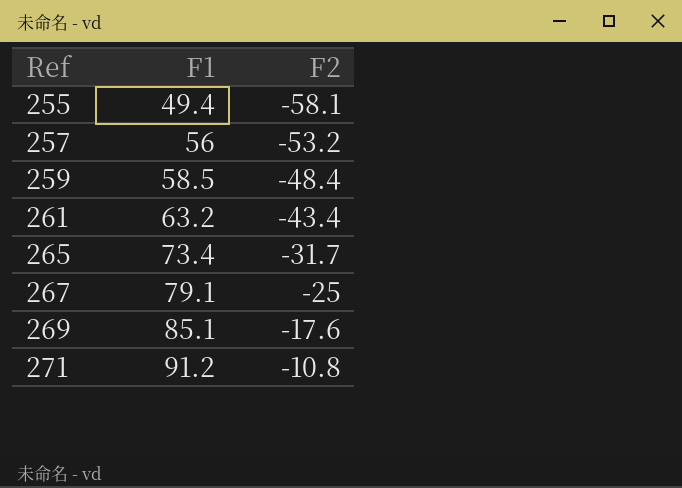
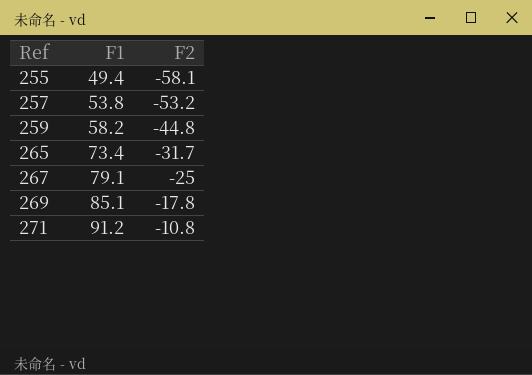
row 261: 63.2 | -43.4 -> none
257 | F1: 56 -> 53.8
259 | F1: 58.5 -> 58.2
259 | F2: -48.4 -> -44.8
269 | F2: -17.6 -> -17.8

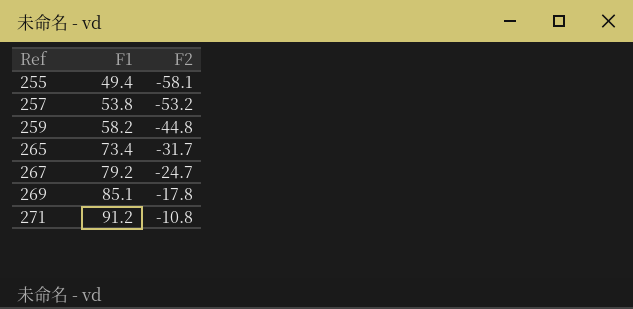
267 | F1: 79.1 -> 79.2
267 | F2: -25 -> -24.7

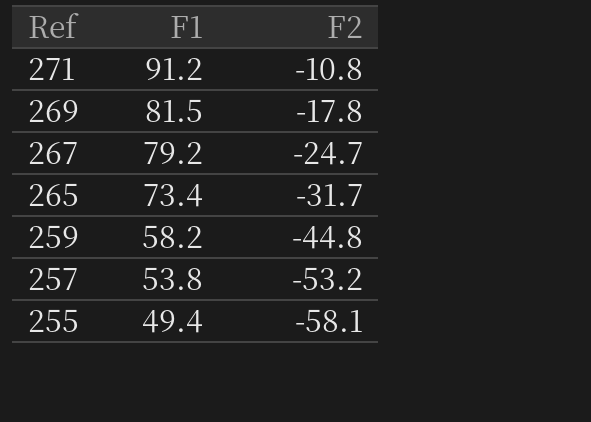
row order: Ref ascending -> Ref descending
269 | F1: 85.1 -> 81.5

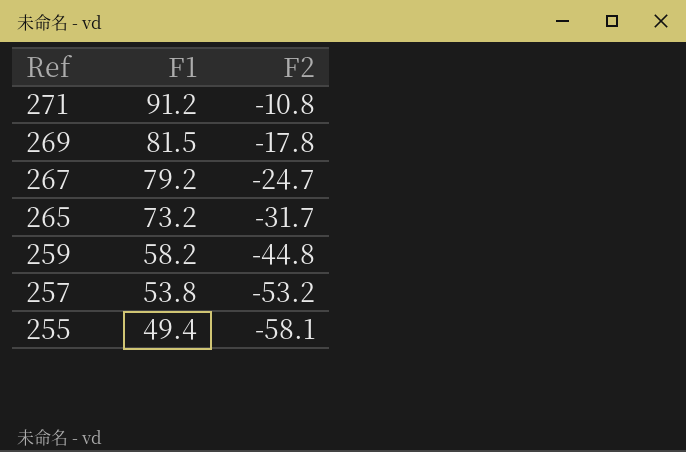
265 | F1: 73.4 -> 73.2

